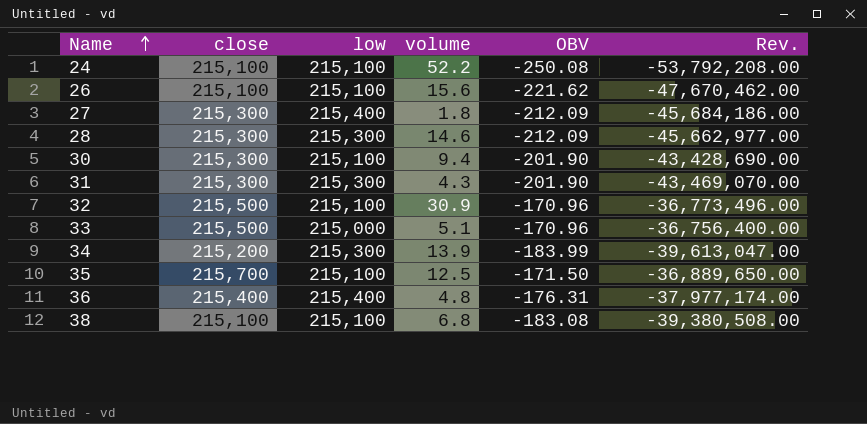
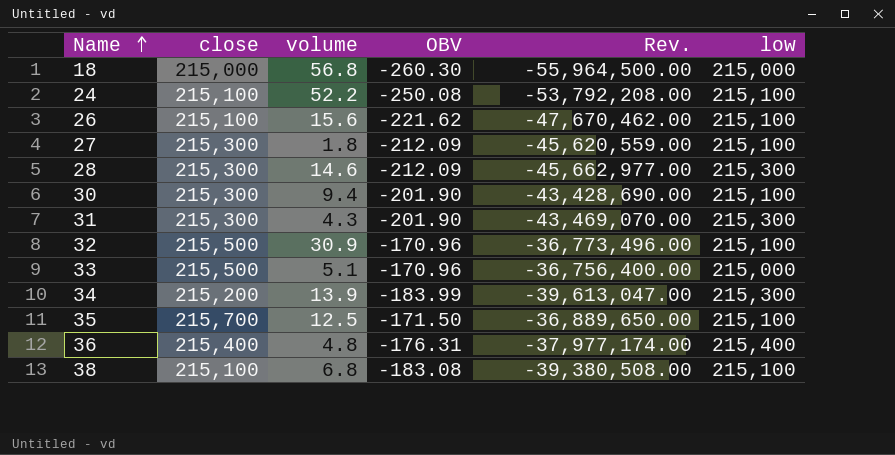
column low | position: 3 -> 6
row 18: none -> 215,000 | 56.8 | -260.30 | -55,964,500.00 | 215,000
27 | Rev.: -45,684,186.00 -> -45,620,559.00
27 | low: 215,400 -> 215,100

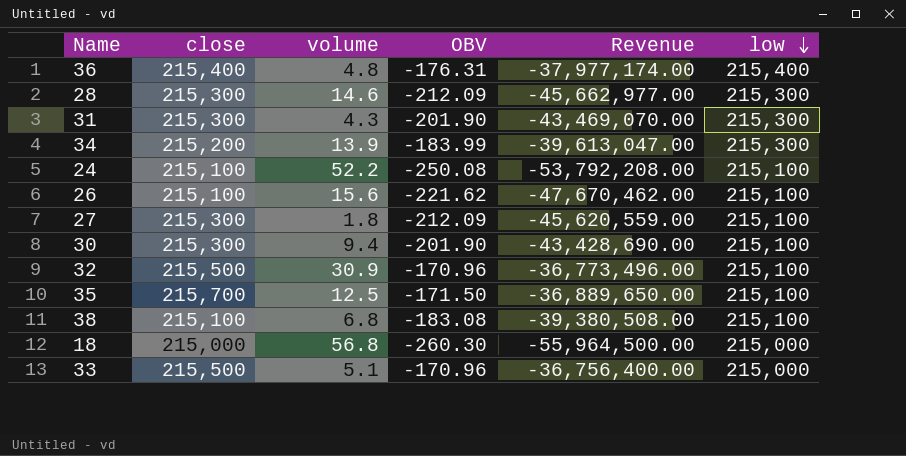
row order: Name ascending -> low descending
column name: Rev. -> Revenue

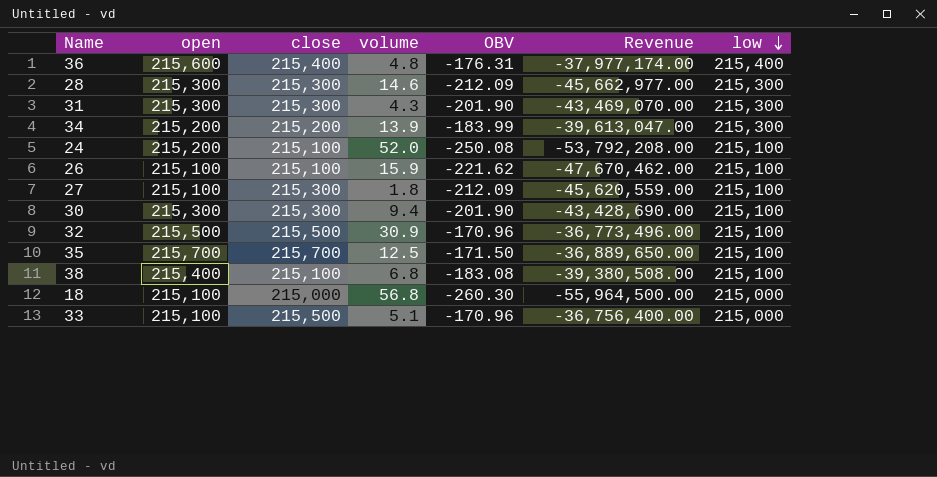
column open | position: none -> 2
24 | volume: 52.2 -> 52.0
26 | volume: 15.6 -> 15.9

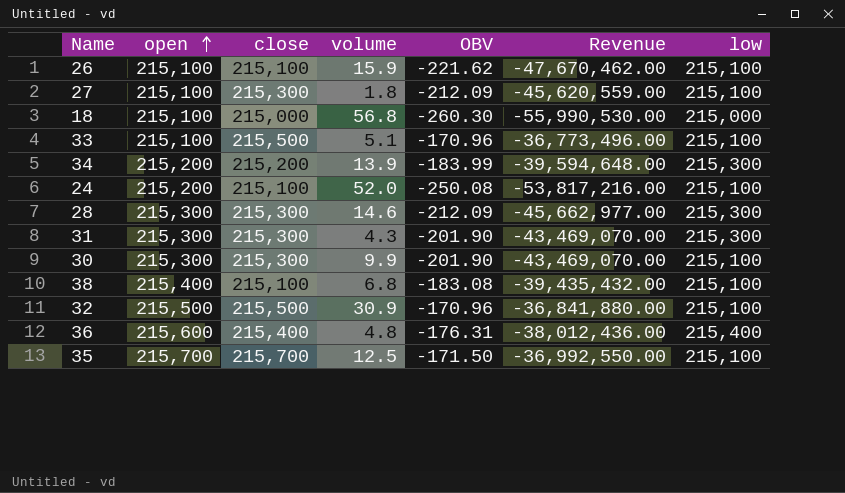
row order: low descending -> open ascending
column Revenue | formula: [OBV] * [low] -> [open] * [OBV]
33 | low: 215,000 -> 215,100
30 | volume: 9.4 -> 9.9

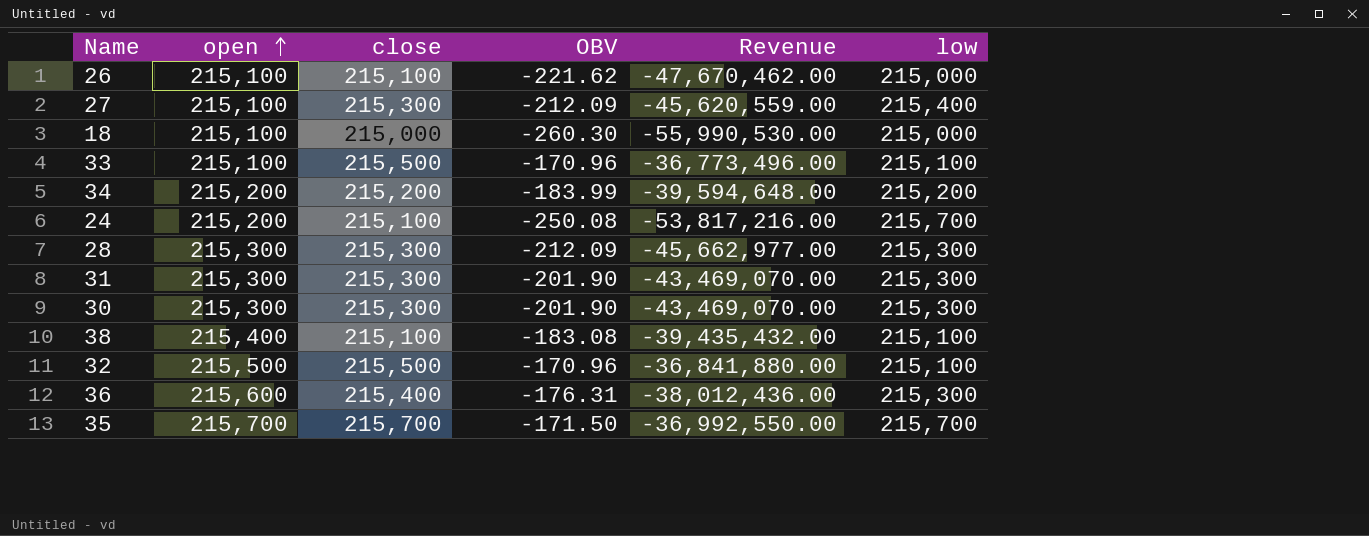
column volume | position: 4 -> none
26 | low: 215,100 -> 215,000
27 | low: 215,100 -> 215,400
34 | low: 215,300 -> 215,200
24 | low: 215,100 -> 215,700
30 | low: 215,100 -> 215,300
36 | low: 215,400 -> 215,300
35 | low: 215,100 -> 215,700

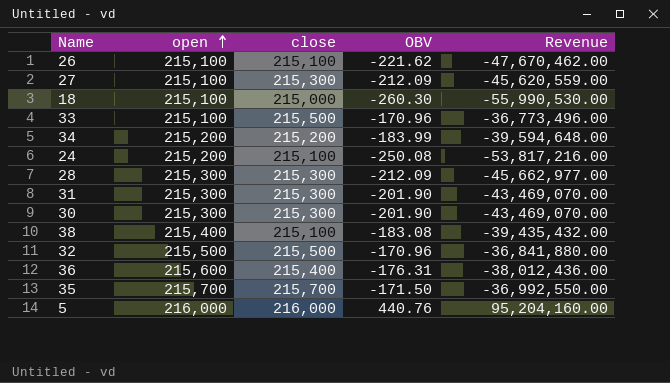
column low | position: 6 -> none
row 5: none -> 216,000 | 216,000 | 440.76 | 95,204,160.00

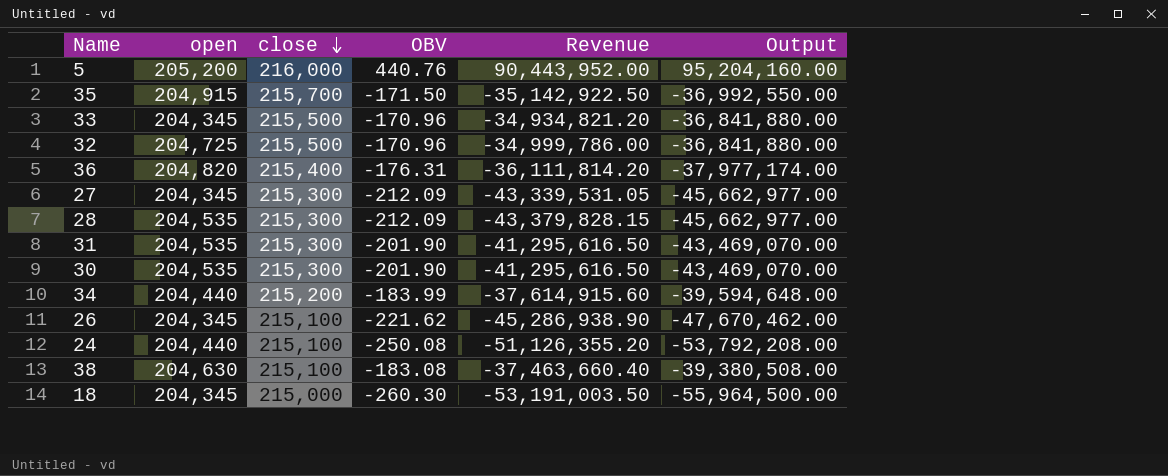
row order: open ascending -> close descending
column Output | formula: none -> [close] * [OBV]
5 | open: 216,000 -> 205,200
5 | Revenue: 95,204,160.00 -> 90,443,952.00
35 | open: 215,700 -> 204,915
35 | Revenue: -36,992,550.00 -> -35,142,922.50
33 | open: 215,100 -> 204,345
33 | Revenue: -36,773,496.00 -> -34,934,821.20
32 | open: 215,500 -> 204,725
32 | Revenue: -36,841,880.00 -> -34,999,786.00
36 | open: 215,600 -> 204,820
36 | Revenue: -38,012,436.00 -> -36,111,814.20
27 | open: 215,100 -> 204,345
27 | Revenue: -45,620,559.00 -> -43,339,531.05
28 | open: 215,300 -> 204,535
28 | Revenue: -45,662,977.00 -> -43,379,828.15
31 | open: 215,300 -> 204,535
31 | Revenue: -43,469,070.00 -> -41,295,616.50
30 | open: 215,300 -> 204,535
30 | Revenue: -43,469,070.00 -> -41,295,616.50
34 | open: 215,200 -> 204,440
34 | Revenue: -39,594,648.00 -> -37,614,915.60
26 | open: 215,100 -> 204,345
26 | Revenue: -47,670,462.00 -> -45,286,938.90
24 | open: 215,200 -> 204,440
24 | Revenue: -53,817,216.00 -> -51,126,355.20
38 | open: 215,400 -> 204,630
38 | Revenue: -39,435,432.00 -> -37,463,660.40
18 | open: 215,100 -> 204,345
18 | Revenue: -55,990,530.00 -> -53,191,003.50

